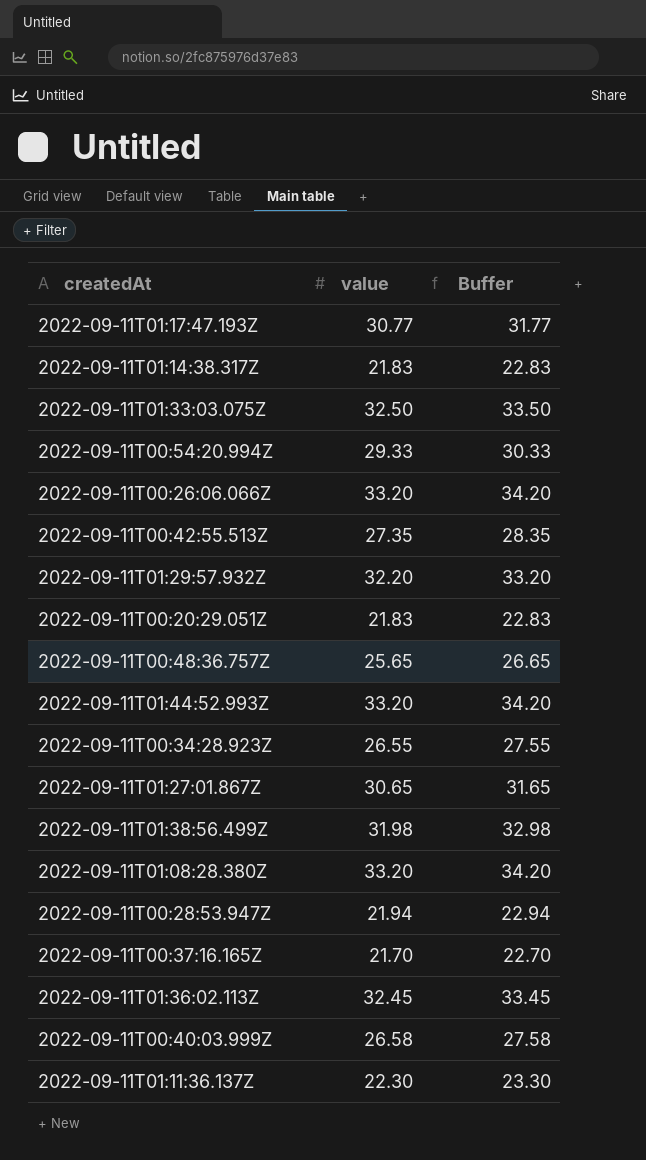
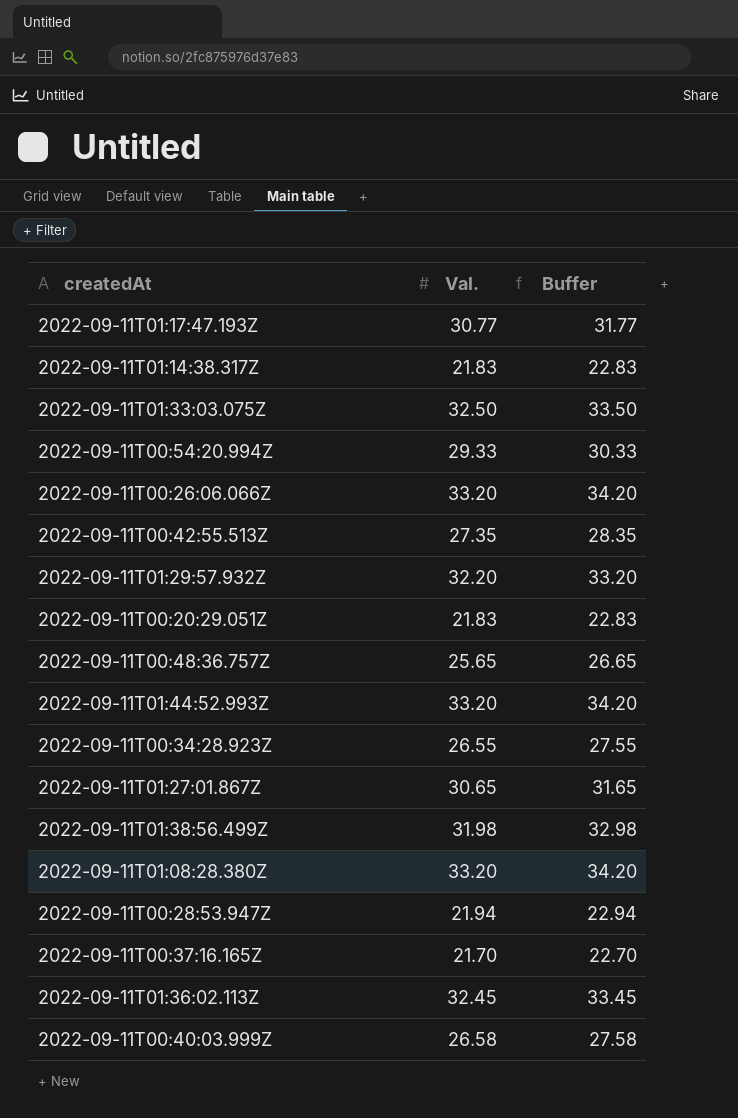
column name: value -> Val.
row 2022-09-11T01:11:36.137Z: 22.30 | 23.30 -> none

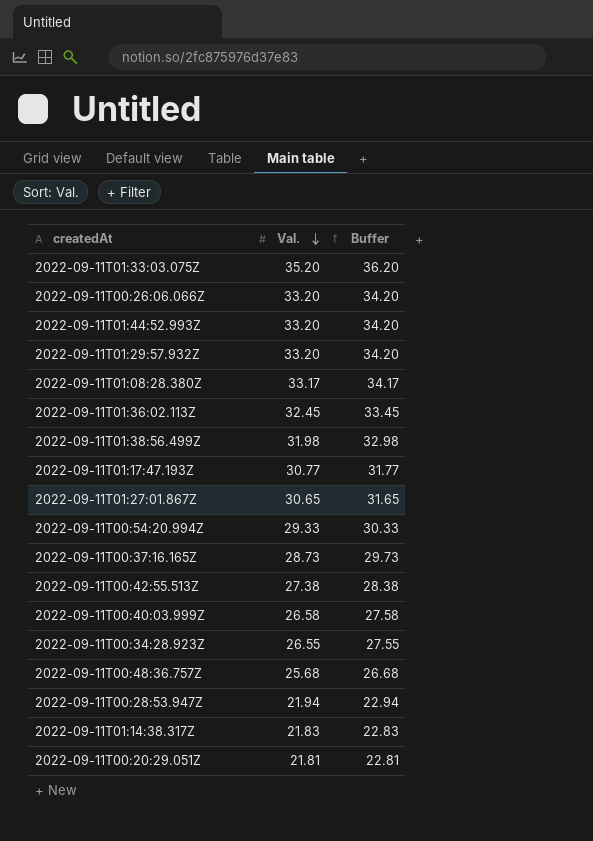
row order: none -> Val. descending
2022-09-11T01:33:03.075Z | Val.: 32.50 -> 35.20
2022-09-11T01:33:03.075Z | Buffer: 33.50 -> 36.20
2022-09-11T01:29:57.932Z | Val.: 32.20 -> 33.20
2022-09-11T01:29:57.932Z | Buffer: 33.20 -> 34.20
2022-09-11T01:08:28.380Z | Val.: 33.20 -> 33.17
2022-09-11T01:08:28.380Z | Buffer: 34.20 -> 34.17
2022-09-11T00:37:16.165Z | Val.: 21.70 -> 28.73
2022-09-11T00:37:16.165Z | Buffer: 22.70 -> 29.73
2022-09-11T00:42:55.513Z | Val.: 27.35 -> 27.38
2022-09-11T00:42:55.513Z | Buffer: 28.35 -> 28.38
2022-09-11T00:48:36.757Z | Val.: 25.65 -> 25.68
2022-09-11T00:48:36.757Z | Buffer: 26.65 -> 26.68
2022-09-11T00:20:29.051Z | Val.: 21.83 -> 21.81
2022-09-11T00:20:29.051Z | Buffer: 22.83 -> 22.81

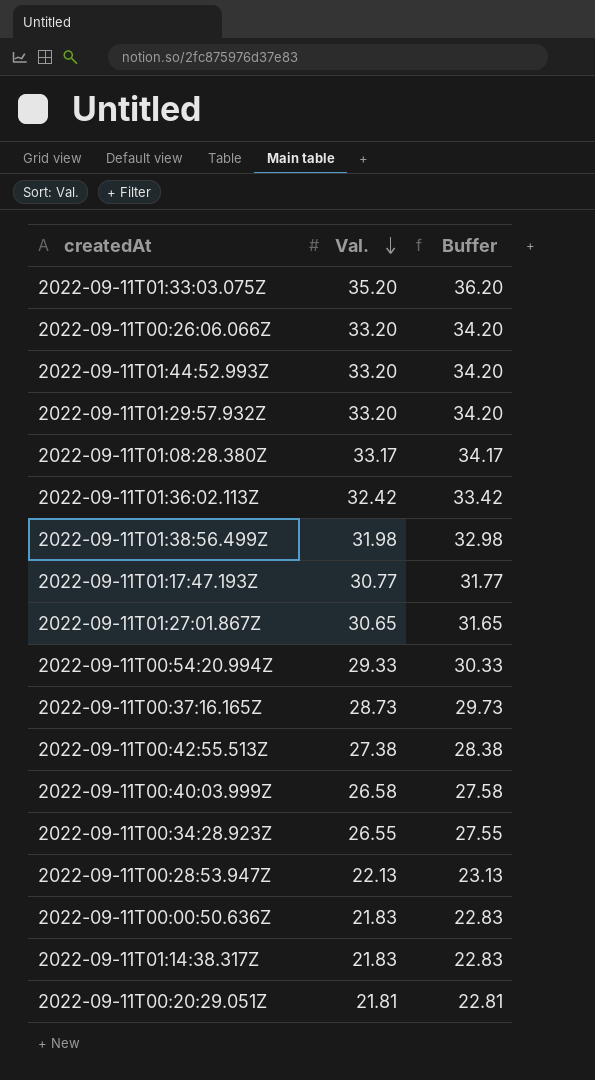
row 2022-09-11T00:48:36.757Z: 25.68 | 26.68 -> none
2022-09-11T01:36:02.113Z | Val.: 32.45 -> 32.42
2022-09-11T01:36:02.113Z | Buffer: 33.45 -> 33.42
2022-09-11T00:28:53.947Z | Val.: 21.94 -> 22.13
2022-09-11T00:28:53.947Z | Buffer: 22.94 -> 23.13
row 2022-09-11T00:00:50.636Z: none -> 21.83 | 22.83

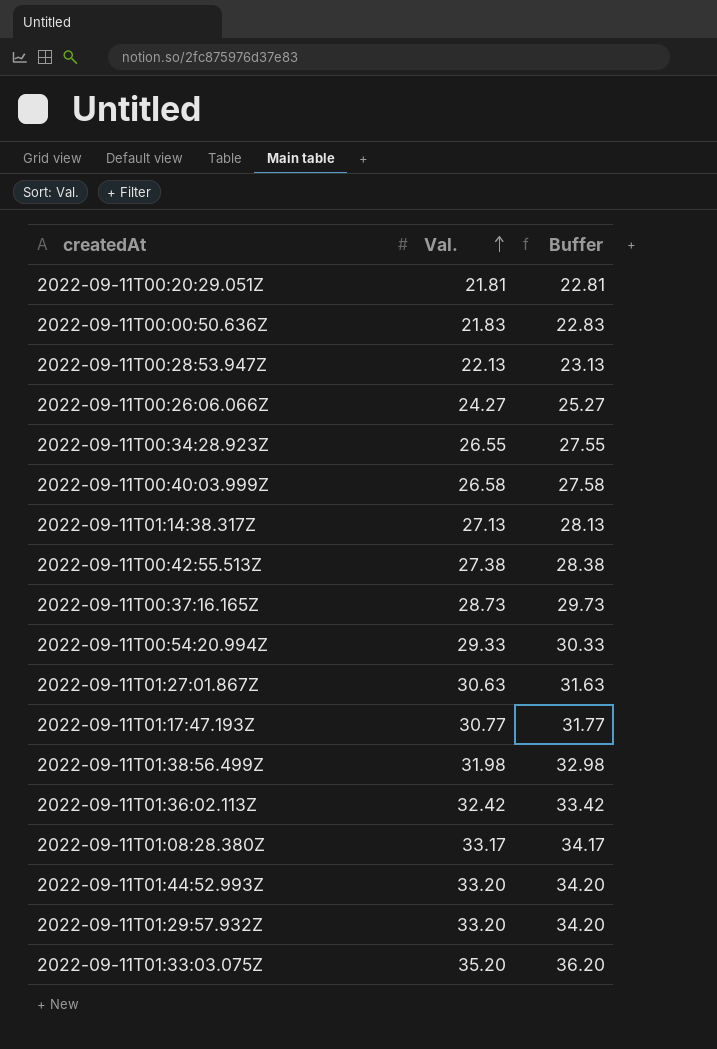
row order: Val. descending -> Val. ascending
2022-09-11T00:26:06.066Z | Val.: 33.20 -> 24.27
2022-09-11T00:26:06.066Z | Buffer: 34.20 -> 25.27
2022-09-11T01:14:38.317Z | Val.: 21.83 -> 27.13
2022-09-11T01:14:38.317Z | Buffer: 22.83 -> 28.13
2022-09-11T01:27:01.867Z | Val.: 30.65 -> 30.63
2022-09-11T01:27:01.867Z | Buffer: 31.65 -> 31.63

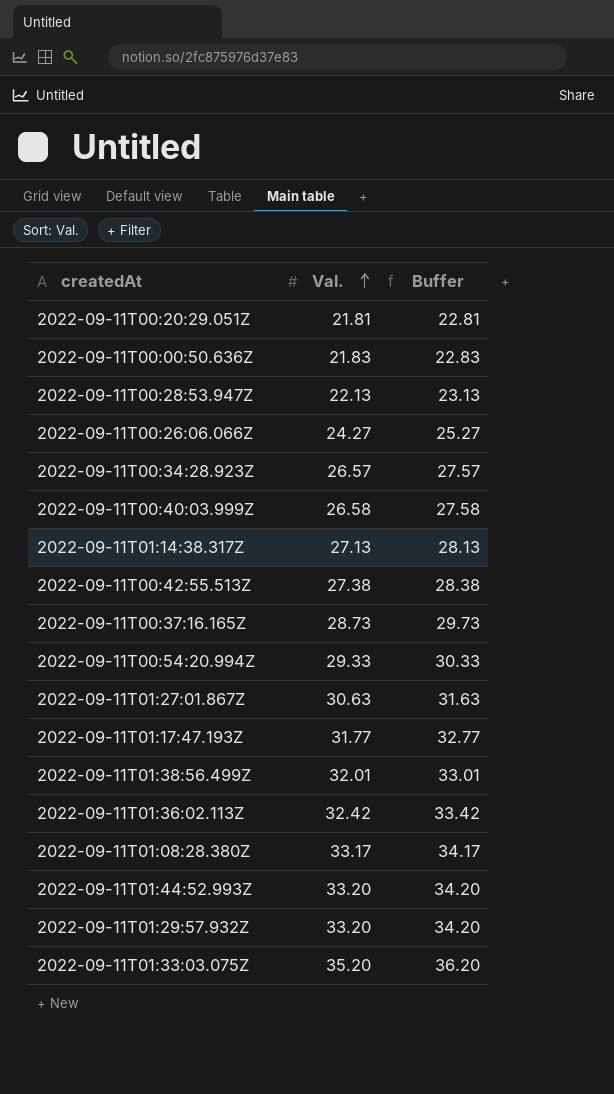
2022-09-11T00:34:28.923Z | Val.: 26.55 -> 26.57
2022-09-11T00:34:28.923Z | Buffer: 27.55 -> 27.57
2022-09-11T01:17:47.193Z | Val.: 30.77 -> 31.77
2022-09-11T01:17:47.193Z | Buffer: 31.77 -> 32.77
2022-09-11T01:38:56.499Z | Val.: 31.98 -> 32.01
2022-09-11T01:38:56.499Z | Buffer: 32.98 -> 33.01

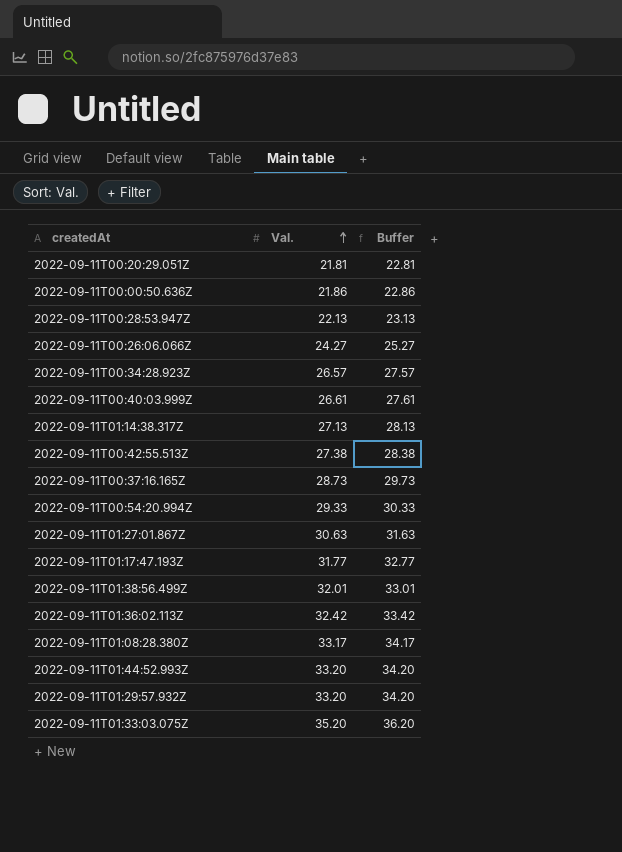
2022-09-11T00:00:50.636Z | Val.: 21.83 -> 21.86
2022-09-11T00:00:50.636Z | Buffer: 22.83 -> 22.86
2022-09-11T00:40:03.999Z | Val.: 26.58 -> 26.61
2022-09-11T00:40:03.999Z | Buffer: 27.58 -> 27.61

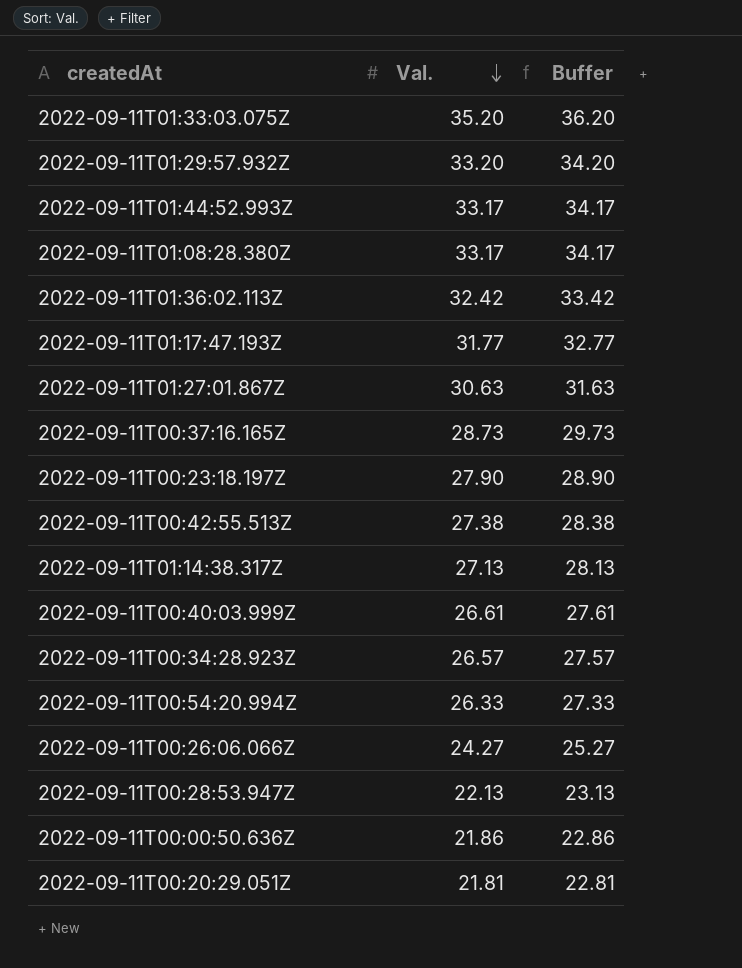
row order: Val. ascending -> Val. descending
row 2022-09-11T01:38:56.499Z: 32.01 | 33.01 -> none
2022-09-11T01:44:52.993Z | Val.: 33.20 -> 33.17
2022-09-11T01:44:52.993Z | Buffer: 34.20 -> 34.17
row 2022-09-11T00:23:18.197Z: none -> 27.90 | 28.90
2022-09-11T00:54:20.994Z | Val.: 29.33 -> 26.33
2022-09-11T00:54:20.994Z | Buffer: 30.33 -> 27.33

